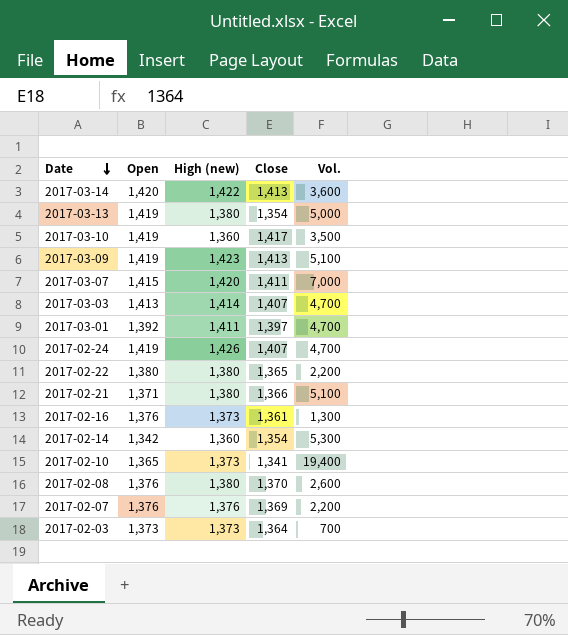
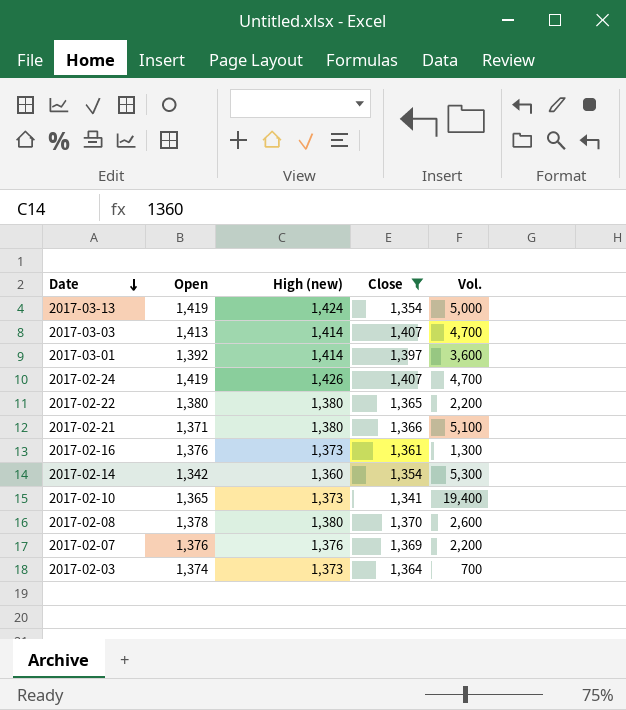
filter: none -> Close <= 1,407
2017-03-13 | High (new): 1,380 -> 1,424
2017-03-01 | High (new): 1,411 -> 1,414
2017-03-01 | Vol.: 4,700 -> 3,600
2017-02-08 | Open: 1,376 -> 1,378
2017-02-03 | Open: 1,373 -> 1,374

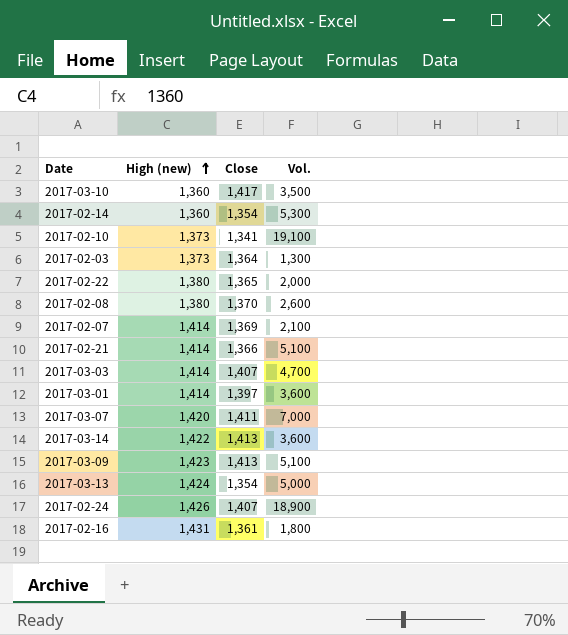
filter: Close <= 1,407 -> none
row order: Date descending -> High (new) ascending
column Open | position: 2 -> none
2017-02-10 | Vol.: 19,400 -> 19,100
2017-02-03 | Vol.: 700 -> 1,300
2017-02-22 | Vol.: 2,200 -> 2,000
2017-02-07 | High (new): 1,376 -> 1,414
2017-02-07 | Vol.: 2,200 -> 2,100
2017-02-21 | High (new): 1,380 -> 1,414
2017-02-24 | Vol.: 4,700 -> 18,900
2017-02-16 | High (new): 1,373 -> 1,431
2017-02-16 | Vol.: 1,300 -> 1,800

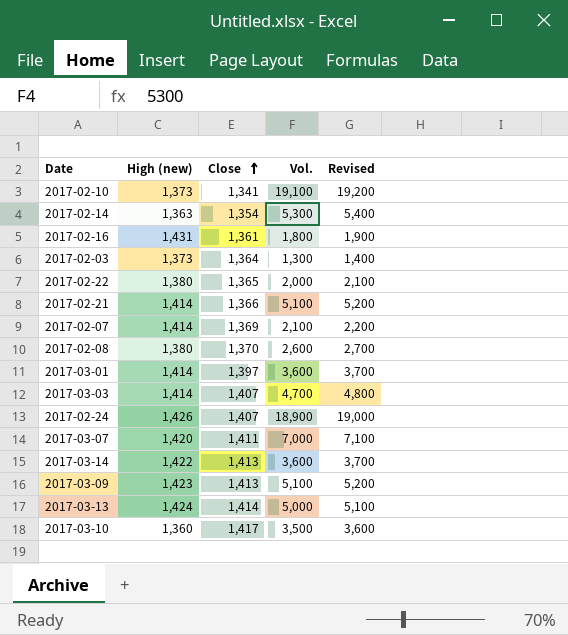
row order: High (new) ascending -> Close ascending
column Revised | formula: none -> [Vol.] + 100
2017-02-14 | High (new): 1,360 -> 1,363
2017-03-13 | Close: 1,354 -> 1,414

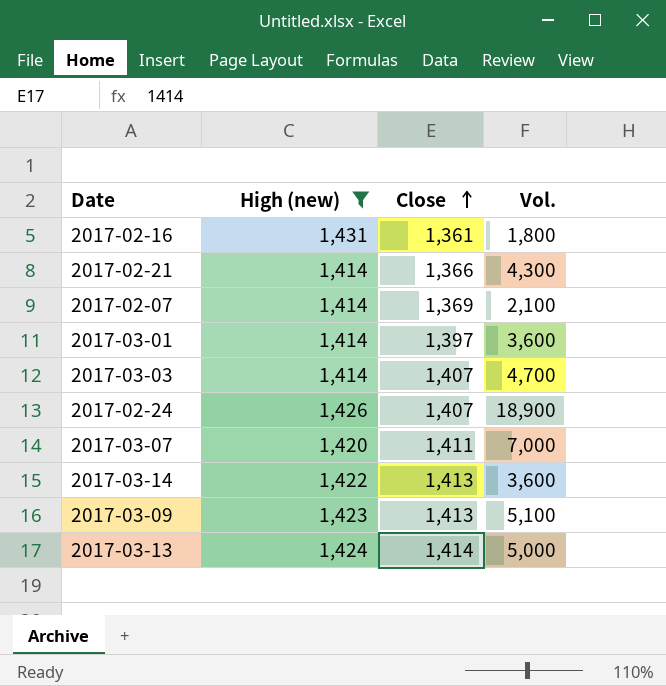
filter: none -> High (new) >= 1,414
column Revised | formula: [Vol.] + 100 -> none
2017-02-21 | Vol.: 5,100 -> 4,300

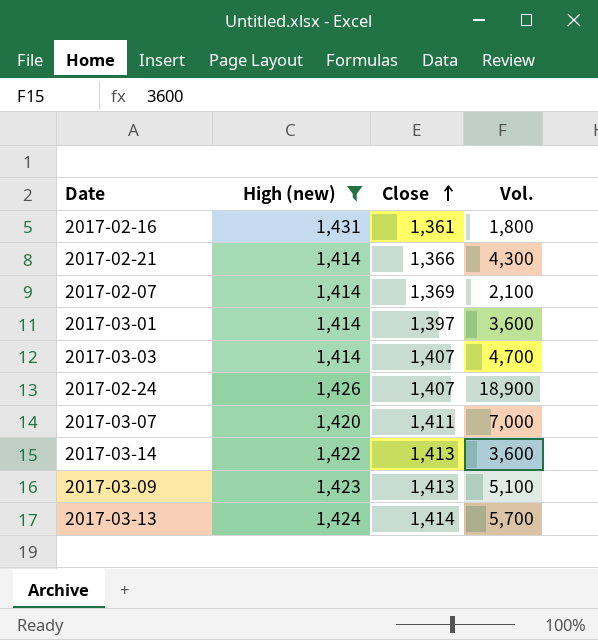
2017-03-13 | Vol.: 5,000 -> 5,700

